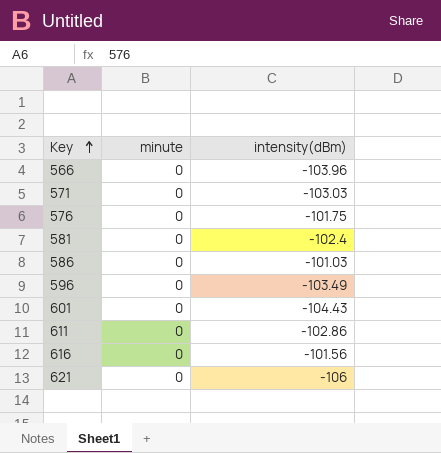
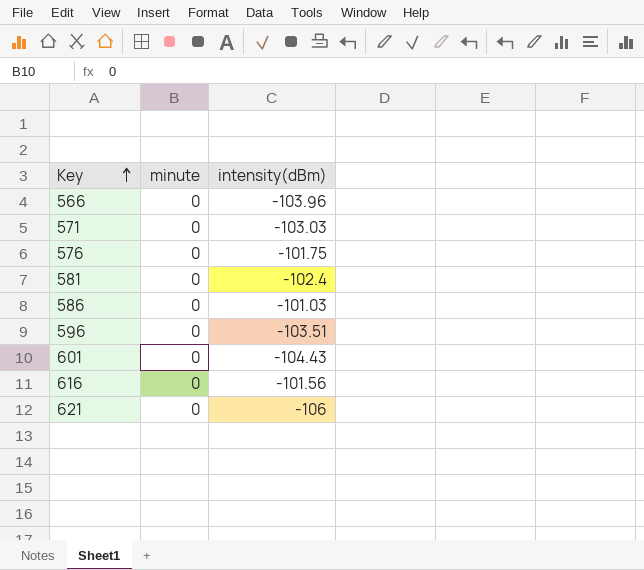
row 611: 0 | -102.86 -> none
596 | intensity(dBm): -103.49 -> -103.51

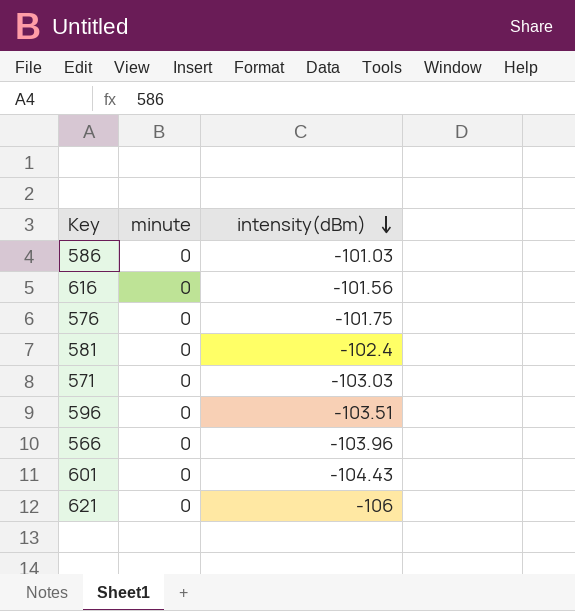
row order: Key ascending -> intensity(dBm) descending

